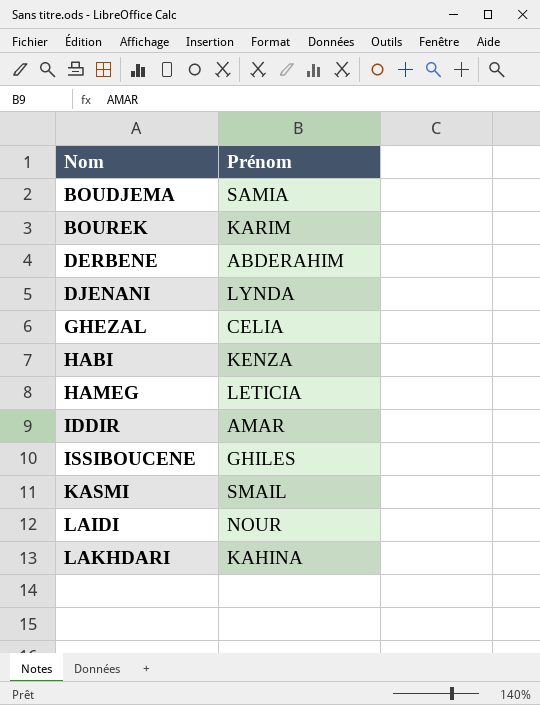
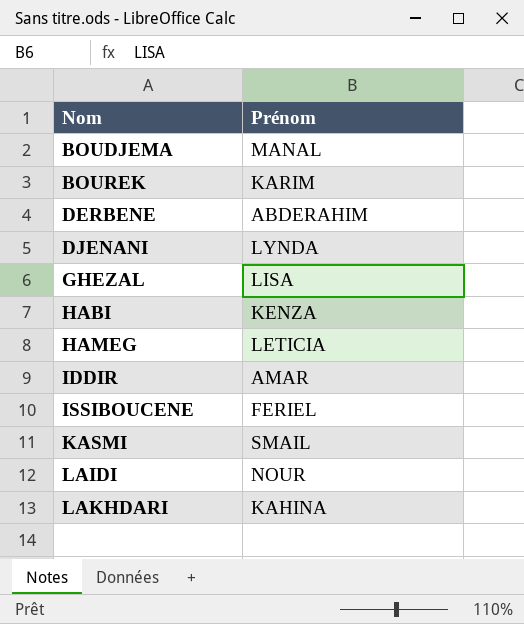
BOUDJEMA | Prénom: SAMIA -> MANAL
GHEZAL | Prénom: CELIA -> LISA
ISSIBOUCENE | Prénom: GHILES -> FERIEL

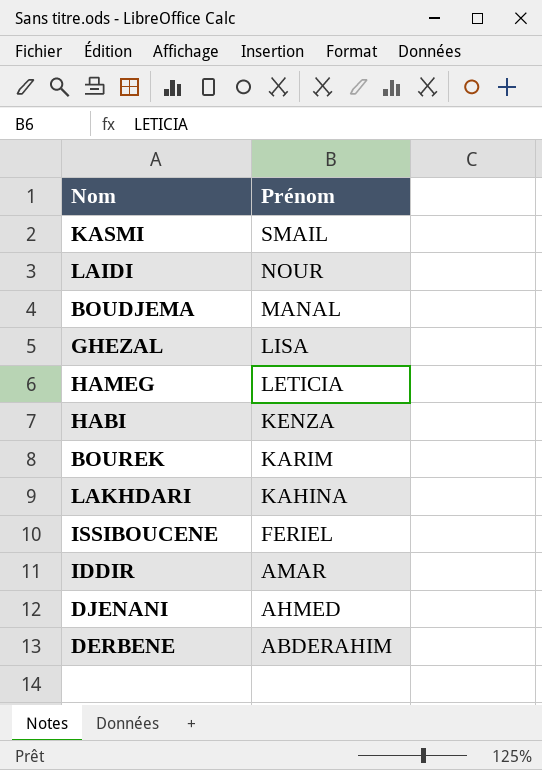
row order: Nom ascending -> Prénom descending
DJENANI | Prénom: LYNDA -> AHMED

